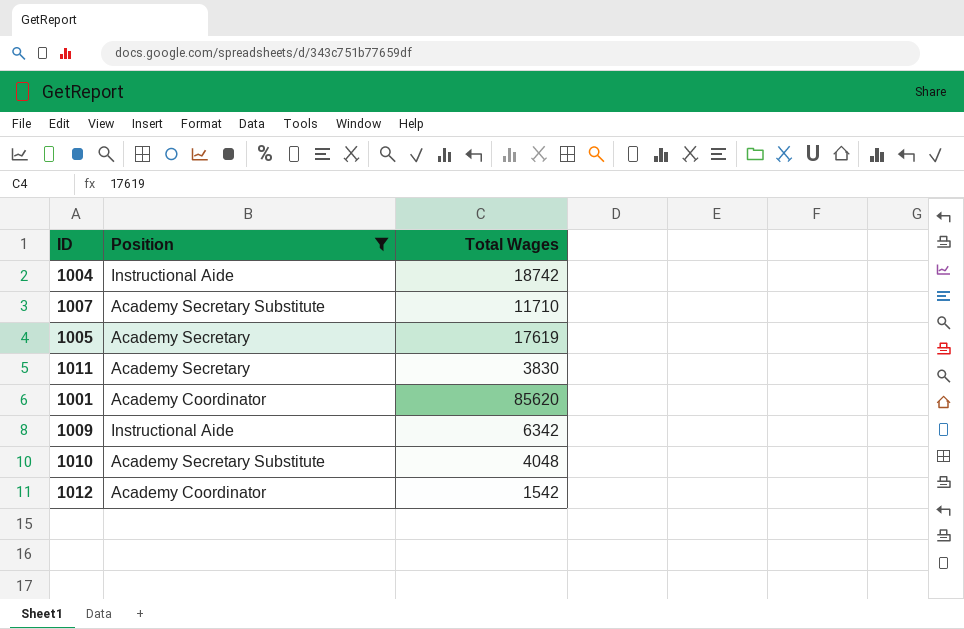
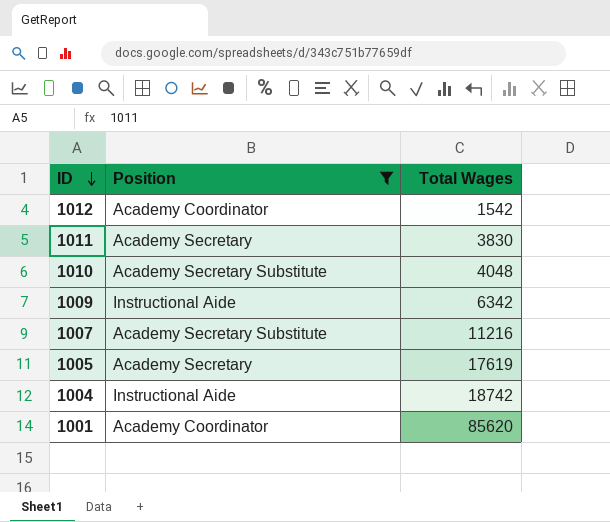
row order: none -> ID descending
1007 | Total Wages: 11710 -> 11216

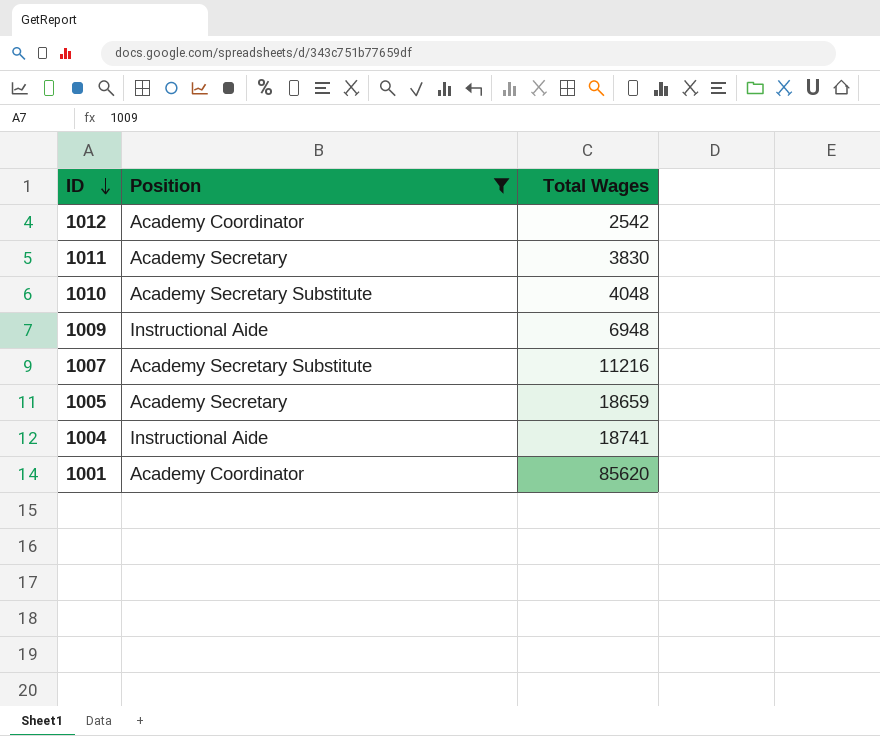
1012 | Total Wages: 1542 -> 2542
1009 | Total Wages: 6342 -> 6948
1005 | Total Wages: 17619 -> 18659
1004 | Total Wages: 18742 -> 18741

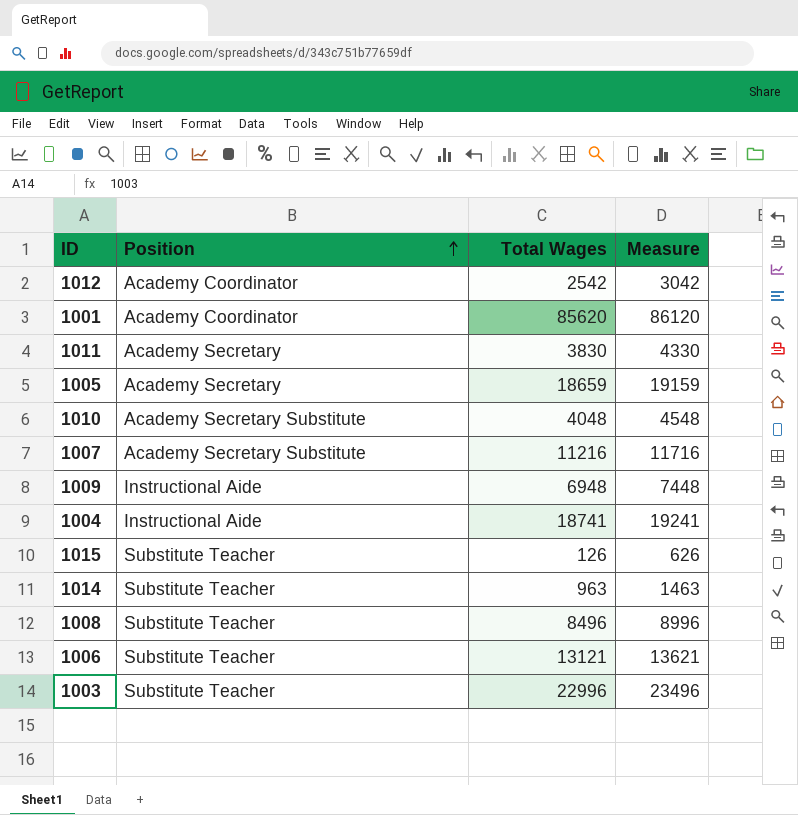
filter: Position != Substitute Teacher -> none
row order: ID descending -> Position ascending
column Measure | formula: none -> [Total Wages] + 500

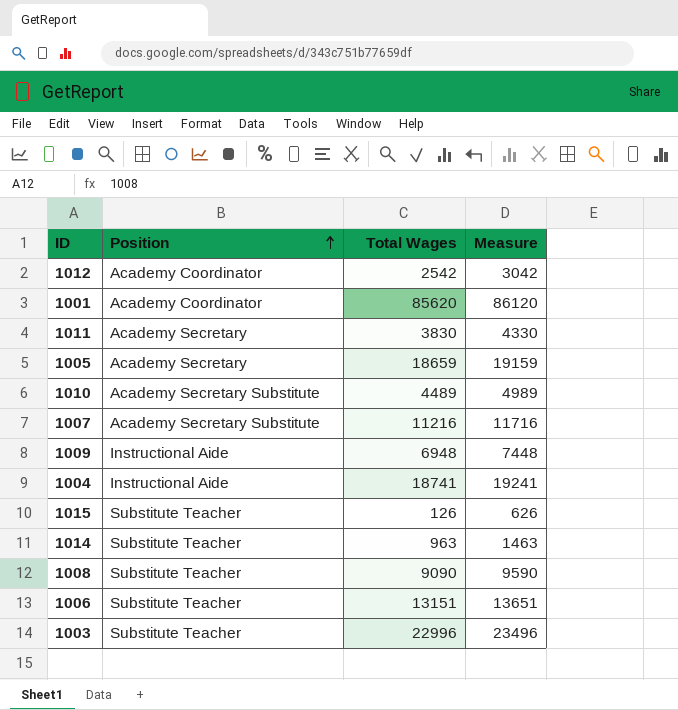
1010 | Total Wages: 4048 -> 4489
1010 | Measure: 4548 -> 4989
1008 | Total Wages: 8496 -> 9090
1008 | Measure: 8996 -> 9590
1006 | Total Wages: 13121 -> 13151
1006 | Measure: 13621 -> 13651

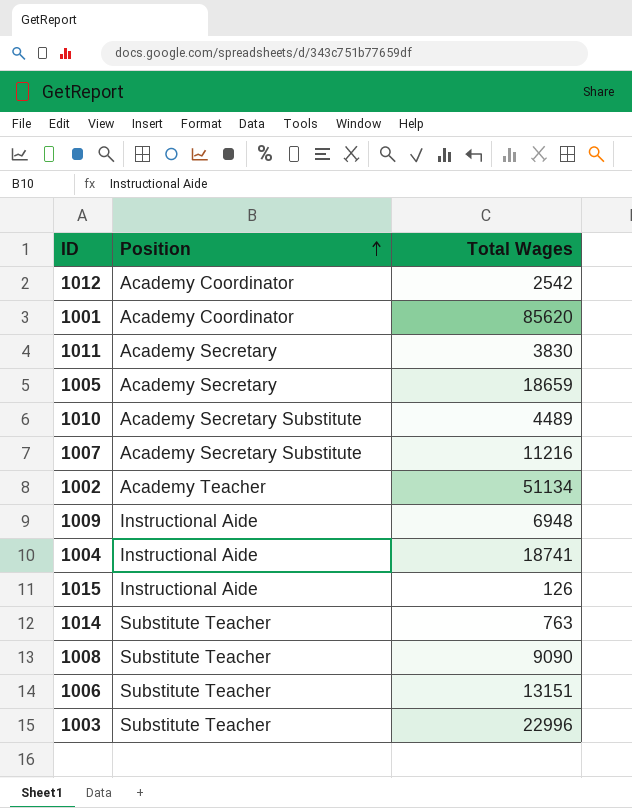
column Measure | formula: [Total Wages] + 500 -> none
row 1002: none -> Academy Teacher | 51134
1015 | Position: Substitute Teacher -> Instructional Aide
1014 | Total Wages: 963 -> 763

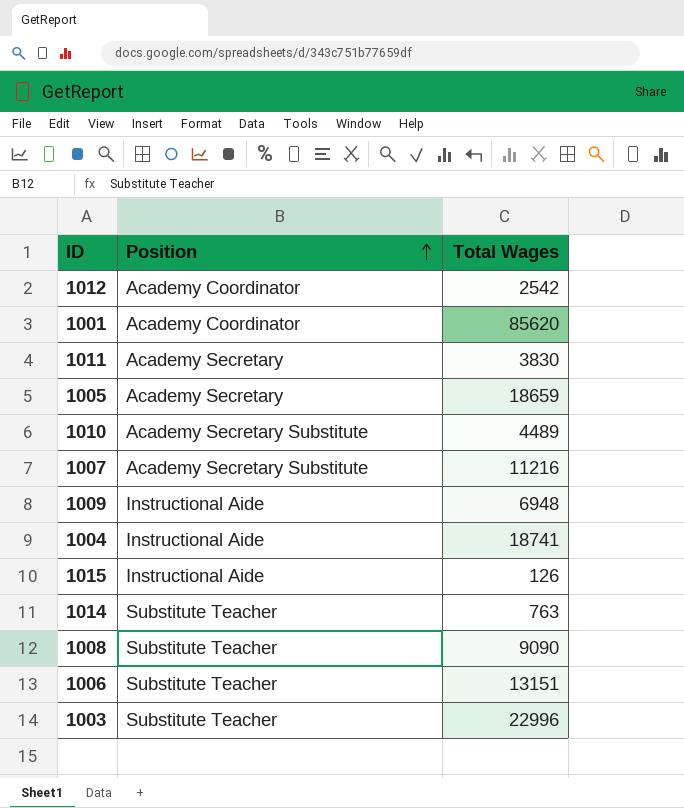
row 1002: Academy Teacher | 51134 -> none

